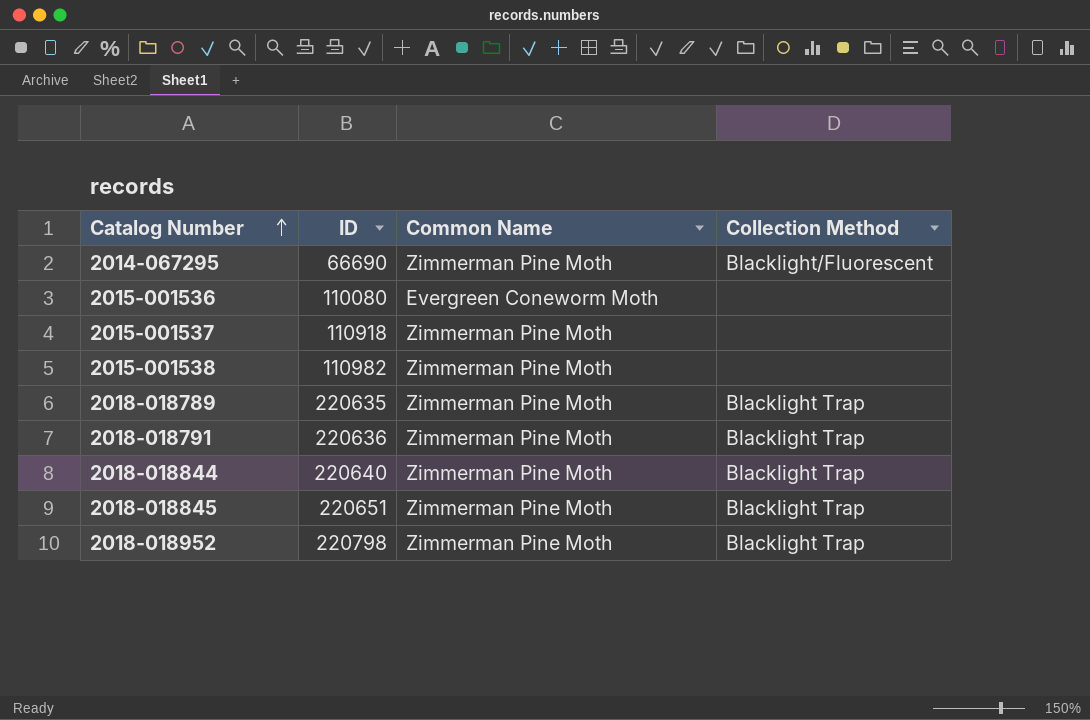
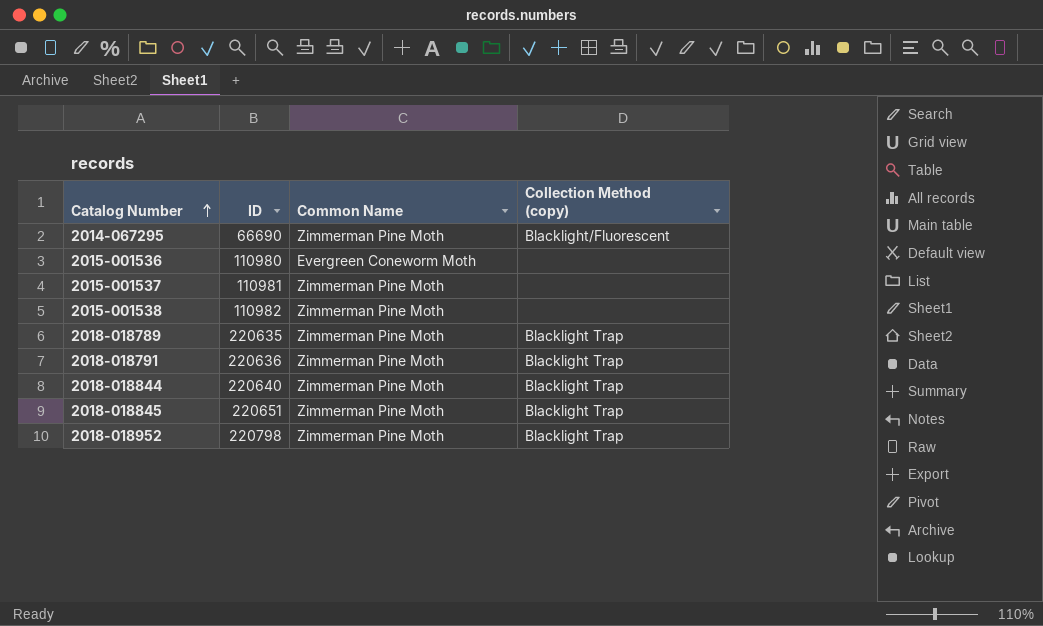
column name: Collection Method -> Collection Method (copy)
2015-001536 | ID: 110080 -> 110980
2015-001537 | ID: 110918 -> 110981

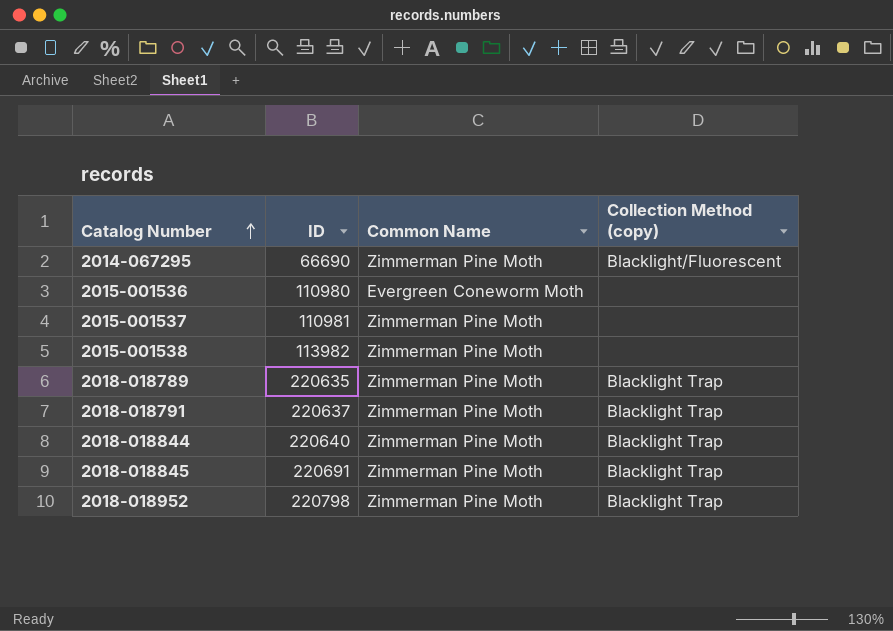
2015-001538 | ID: 110982 -> 113982
2018-018791 | ID: 220636 -> 220637
2018-018845 | ID: 220651 -> 220691

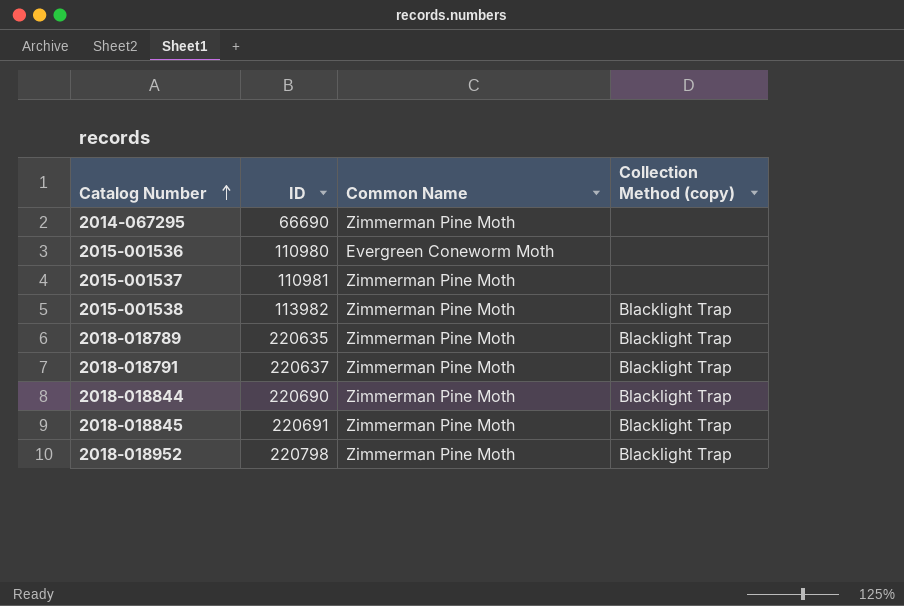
2014-067295 | Collection Method (copy): Blacklight/Fluorescent -> none
2015-001538 | Collection Method (copy): none -> Blacklight Trap
2018-018844 | ID: 220640 -> 220690

